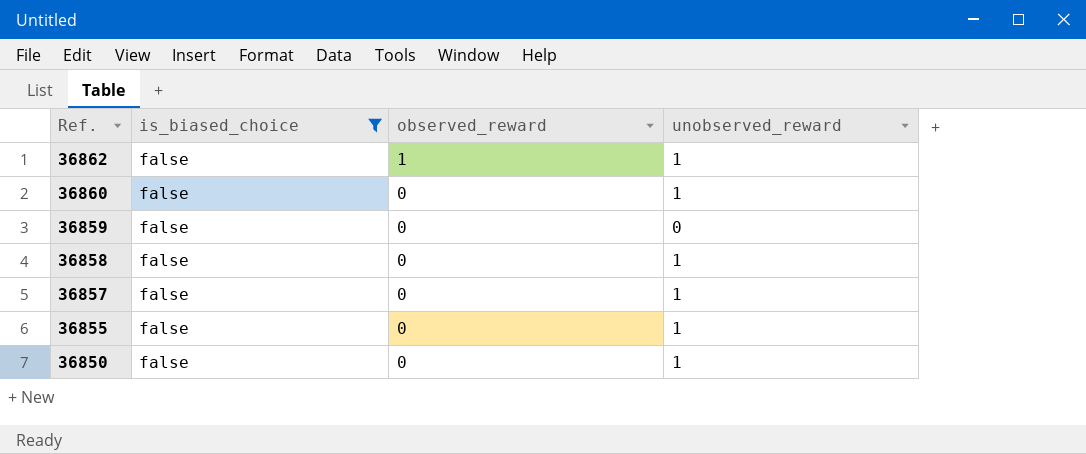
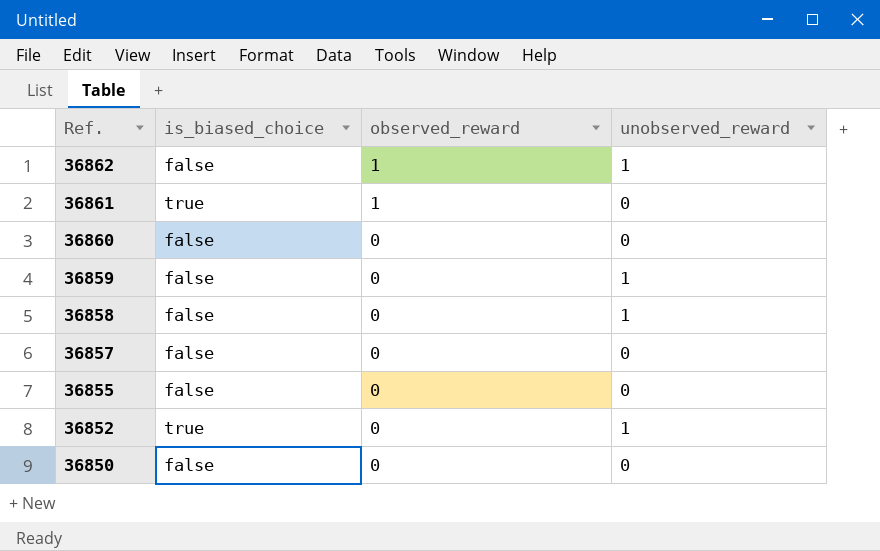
filter: is_biased_choice = false -> none
36860 | unobserved_reward: 1 -> 0
36859 | unobserved_reward: 0 -> 1
36857 | unobserved_reward: 1 -> 0
36855 | unobserved_reward: 1 -> 0
36850 | unobserved_reward: 1 -> 0

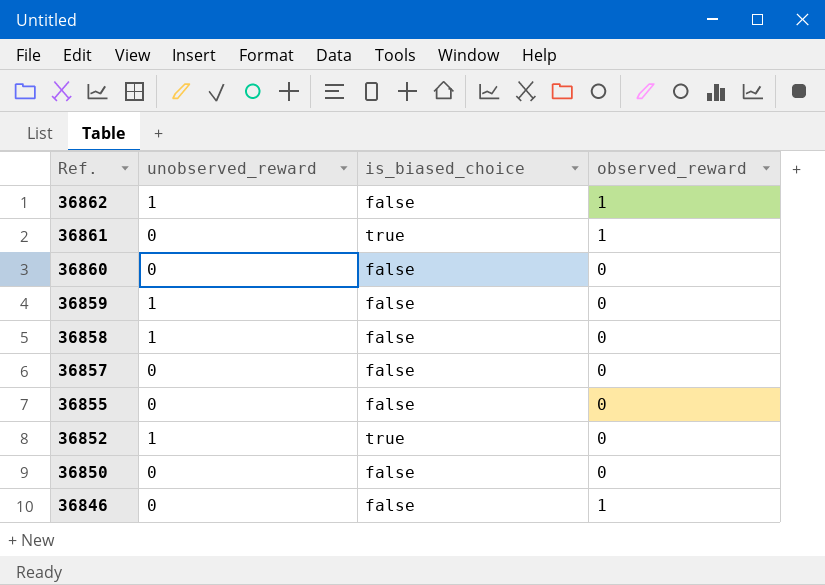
column unobserved_reward | position: 4 -> 2
row 36846: none -> 0 | false | 1

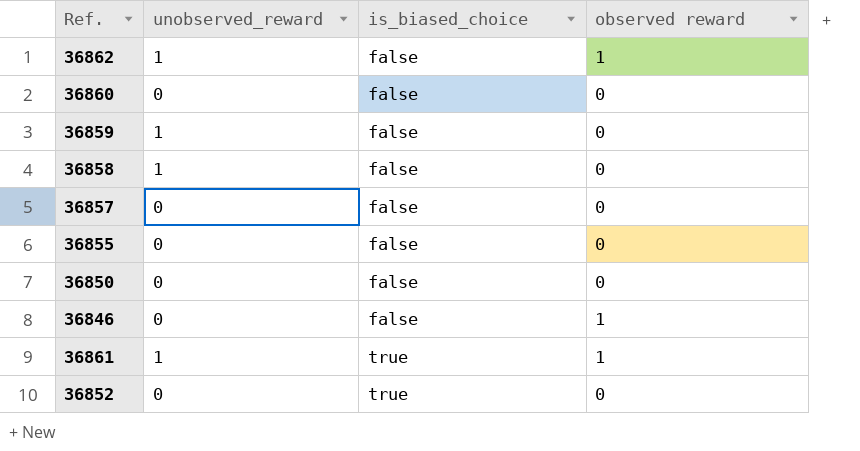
row order: Ref. descending -> is_biased_choice ascending
column name: observed_reward -> observed reward
36861 | unobserved_reward: 0 -> 1
36852 | unobserved_reward: 1 -> 0

